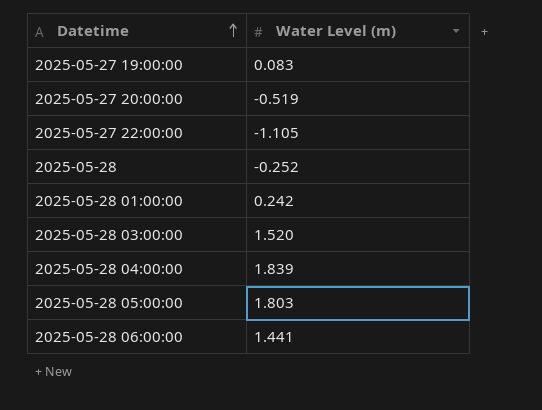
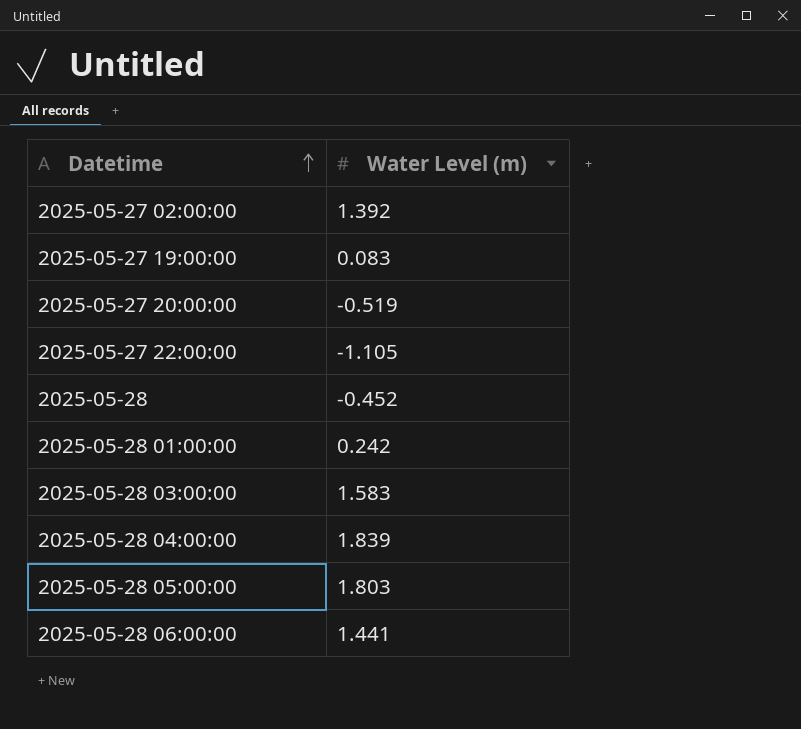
row 2025-05-27 02:00:00: none -> 1.392
2025-05-28 | Water Level (m): -0.252 -> -0.452
2025-05-28 03:00:00 | Water Level (m): 1.520 -> 1.583

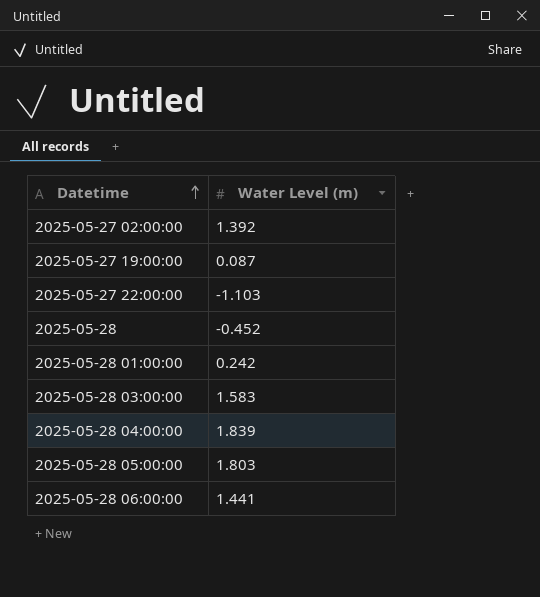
row 2025-05-27 20:00:00: -0.519 -> none
2025-05-27 19:00:00 | Water Level (m): 0.083 -> 0.087
2025-05-27 22:00:00 | Water Level (m): -1.105 -> -1.103

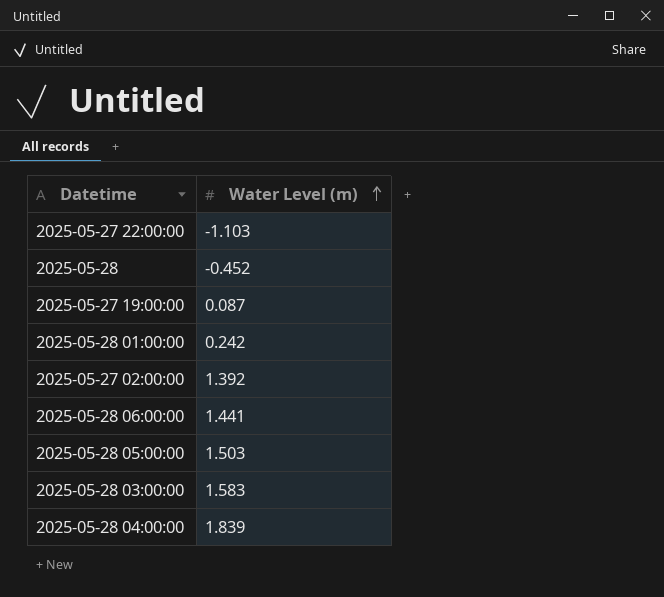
row order: Datetime ascending -> Water Level (m) ascending
2025-05-28 05:00:00 | Water Level (m): 1.803 -> 1.503

